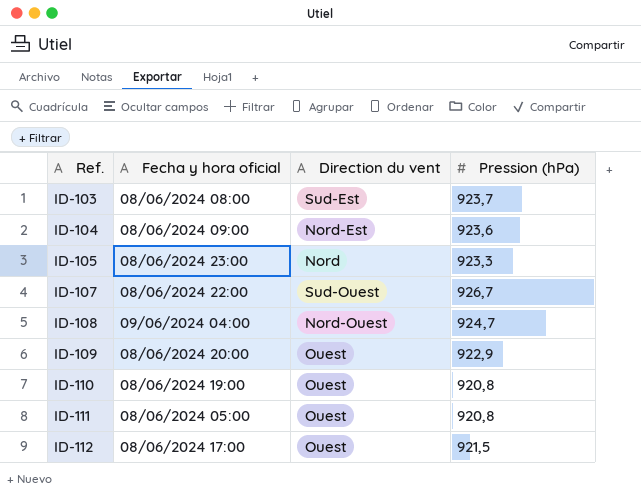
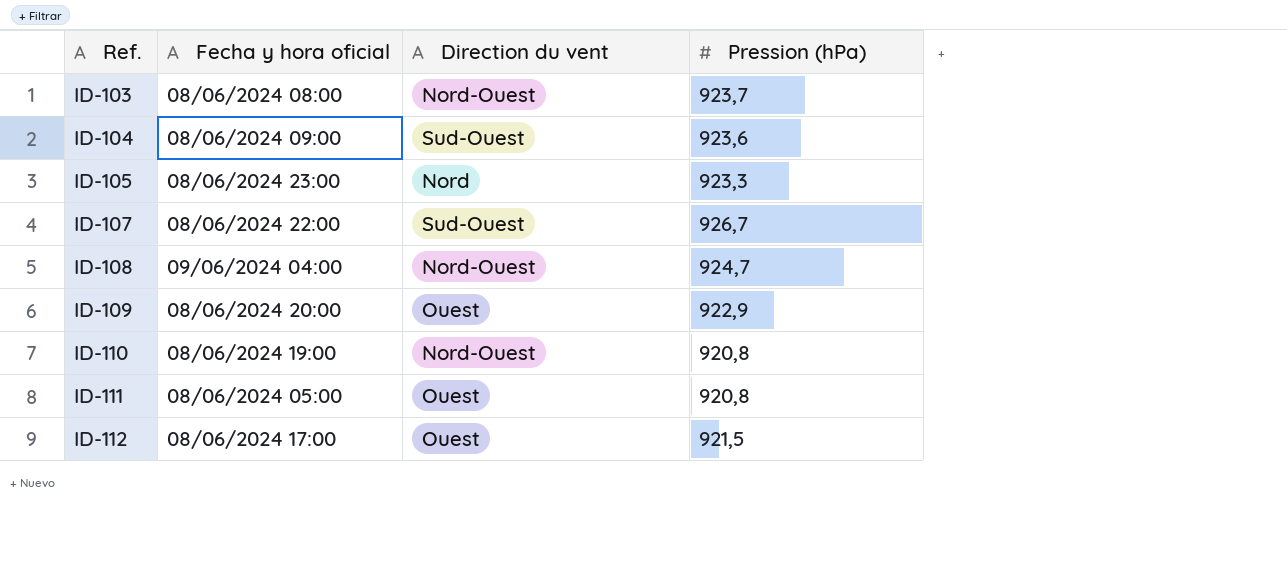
ID-103 | Direction du vent: Sud-Est -> Nord-Ouest
ID-104 | Direction du vent: Nord-Est -> Sud-Ouest
ID-110 | Direction du vent: Ouest -> Nord-Ouest

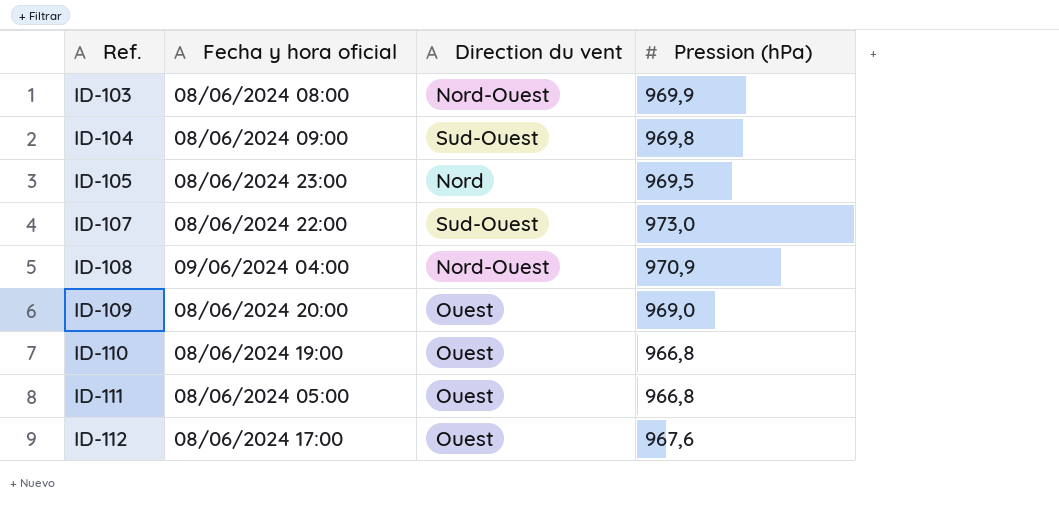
ID-103 | Pression (hPa): 923,7 -> 969,9
ID-104 | Pression (hPa): 923,6 -> 969,8
ID-105 | Pression (hPa): 923,3 -> 969,5
ID-107 | Pression (hPa): 926,7 -> 973,0
ID-108 | Pression (hPa): 924,7 -> 970,9
ID-109 | Pression (hPa): 922,9 -> 969,0
ID-110 | Direction du vent: Nord-Ouest -> Ouest
ID-110 | Pression (hPa): 920,8 -> 966,8
ID-111 | Pression (hPa): 920,8 -> 966,8
ID-112 | Pression (hPa): 921,5 -> 967,6

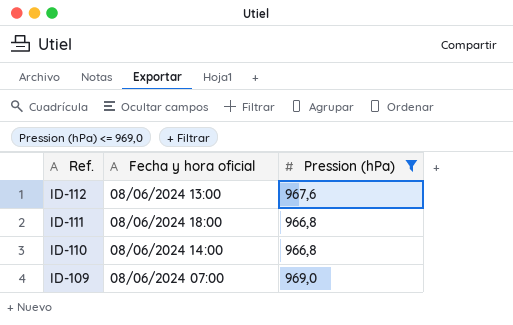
filter: none -> Pression (hPa) <= 969,0
row order: Ref. ascending -> Ref. descending
column Direction du vent | position: 3 -> none
ID-112 | Fecha y hora oficial: 08/06/2024 17:00 -> 08/06/2024 13:00
ID-111 | Fecha y hora oficial: 08/06/2024 05:00 -> 08/06/2024 18:00
ID-110 | Fecha y hora oficial: 08/06/2024 19:00 -> 08/06/2024 14:00
ID-109 | Fecha y hora oficial: 08/06/2024 20:00 -> 08/06/2024 07:00

